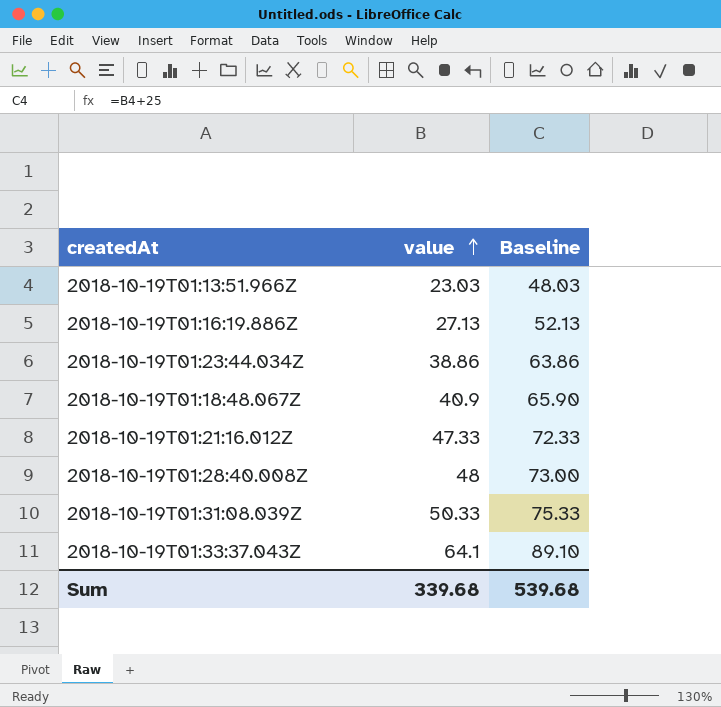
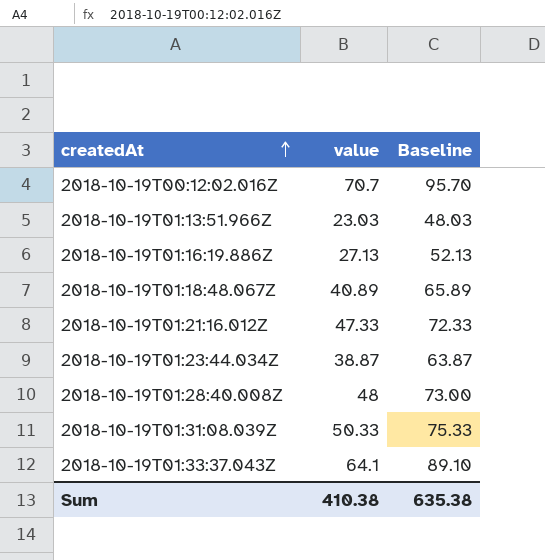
row order: value ascending -> createdAt ascending
row 2018-10-19T00:12:02.016Z: none -> 70.7 | 95.70
2018-10-19T01:18:48.067Z | value: 40.9 -> 40.89
2018-10-19T01:18:48.067Z | Baseline: 65.90 -> 65.89
2018-10-19T01:23:44.034Z | value: 38.86 -> 38.87
2018-10-19T01:23:44.034Z | Baseline: 63.86 -> 63.87
Sum | value: 339.68 -> 410.38
Sum | Baseline: 539.68 -> 635.38

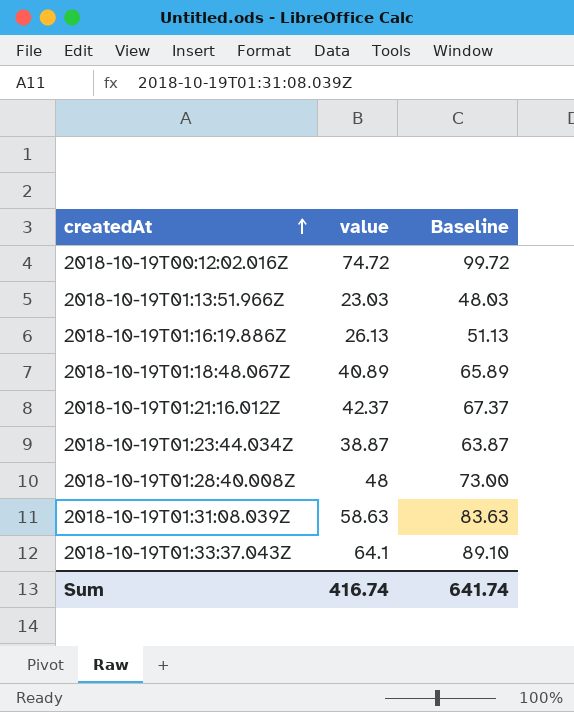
2018-10-19T00:12:02.016Z | value: 70.7 -> 74.72
2018-10-19T00:12:02.016Z | Baseline: 95.70 -> 99.72
2018-10-19T01:16:19.886Z | value: 27.13 -> 26.13
2018-10-19T01:16:19.886Z | Baseline: 52.13 -> 51.13
2018-10-19T01:21:16.012Z | value: 47.33 -> 42.37
2018-10-19T01:21:16.012Z | Baseline: 72.33 -> 67.37
2018-10-19T01:31:08.039Z | value: 50.33 -> 58.63
2018-10-19T01:31:08.039Z | Baseline: 75.33 -> 83.63
Sum | value: 410.38 -> 416.74
Sum | Baseline: 635.38 -> 641.74

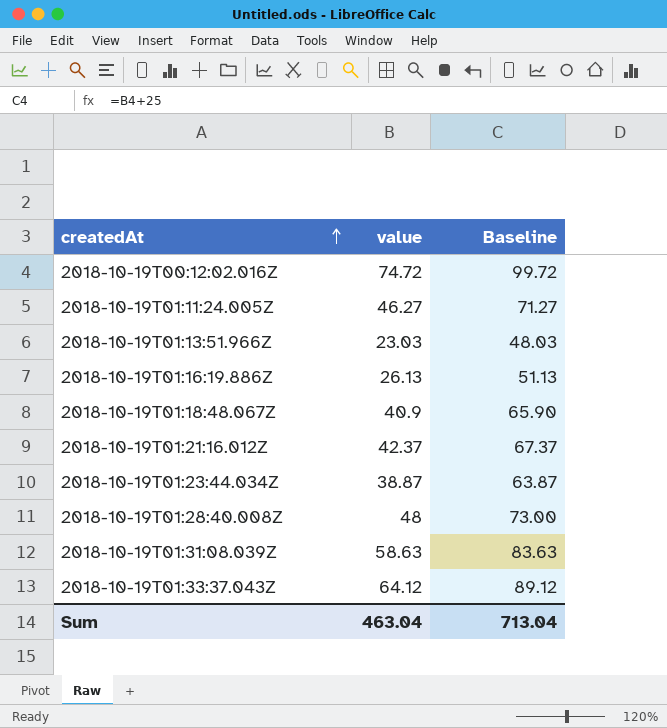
row 2018-10-19T01:11:24.005Z: none -> 46.27 | 71.27
2018-10-19T01:18:48.067Z | value: 40.89 -> 40.9
2018-10-19T01:18:48.067Z | Baseline: 65.89 -> 65.90
2018-10-19T01:33:37.043Z | value: 64.1 -> 64.12
2018-10-19T01:33:37.043Z | Baseline: 89.10 -> 89.12
Sum | value: 416.74 -> 463.04
Sum | Baseline: 641.74 -> 713.04

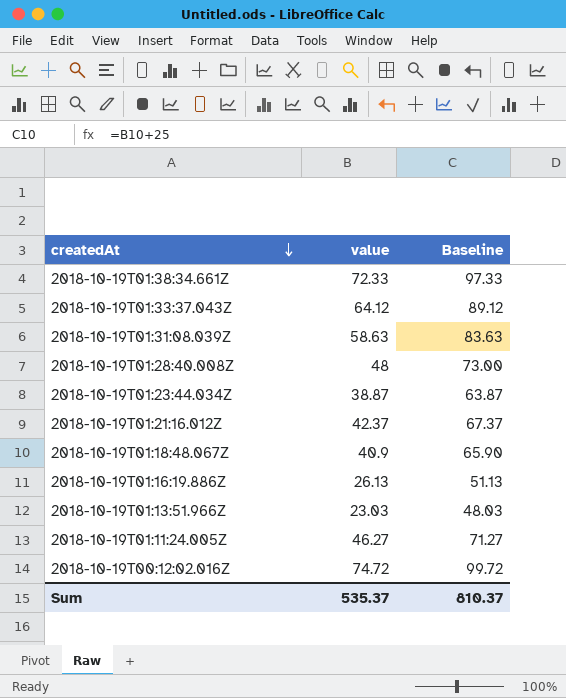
row order: createdAt ascending -> createdAt descending
row 2018-10-19T01:38:34.661Z: none -> 72.33 | 97.33
Sum | value: 463.04 -> 535.37
Sum | Baseline: 713.04 -> 810.37

